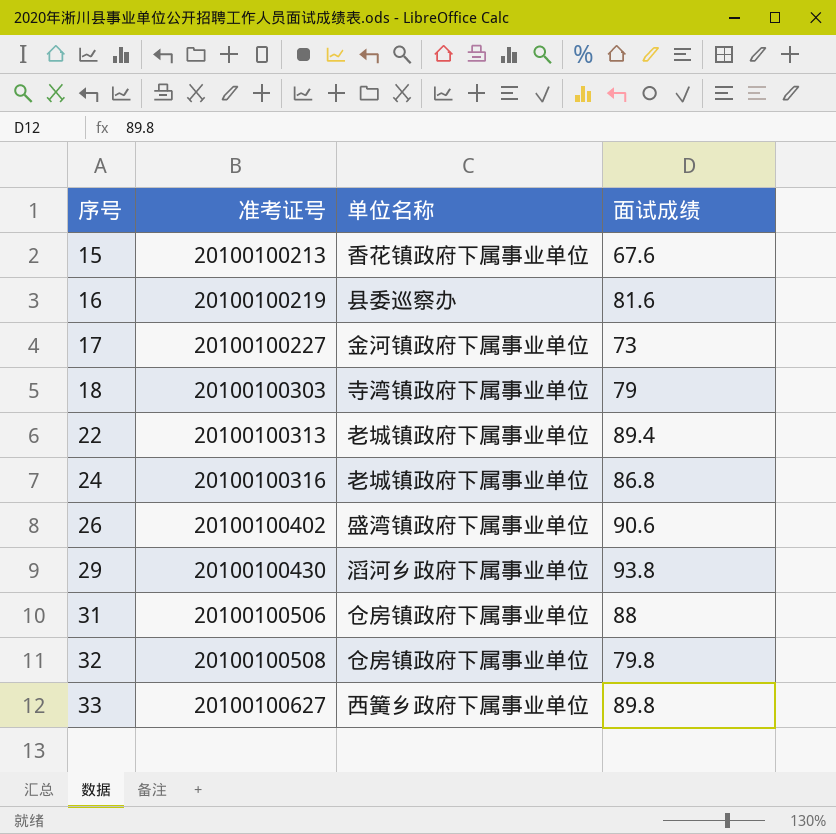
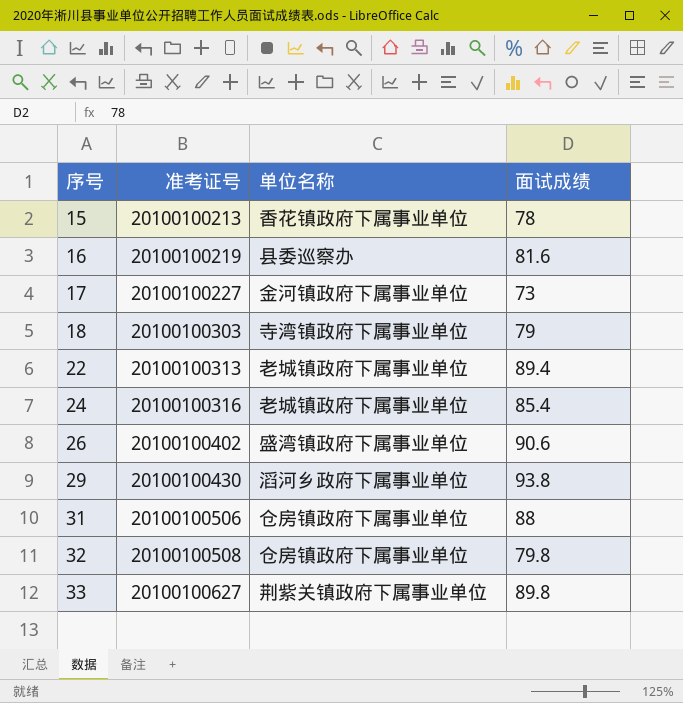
15 | 面试成绩: 67.6 -> 78
24 | 面试成绩: 86.8 -> 85.4
33 | 单位名称: 西簧乡政府下属事业单位 -> 荆紫关镇政府下属事业单位

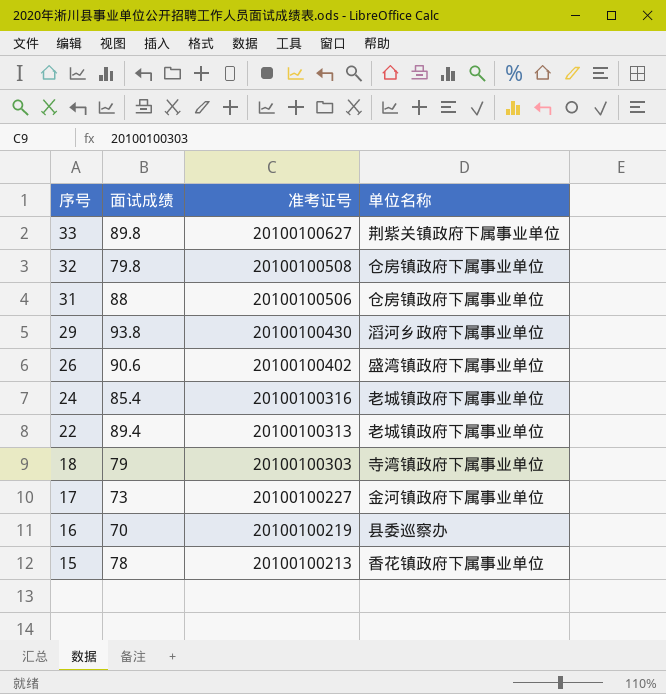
row order: 序号 ascending -> 序号 descending
column 面试成绩 | position: 4 -> 2
16 | 面试成绩: 81.6 -> 70

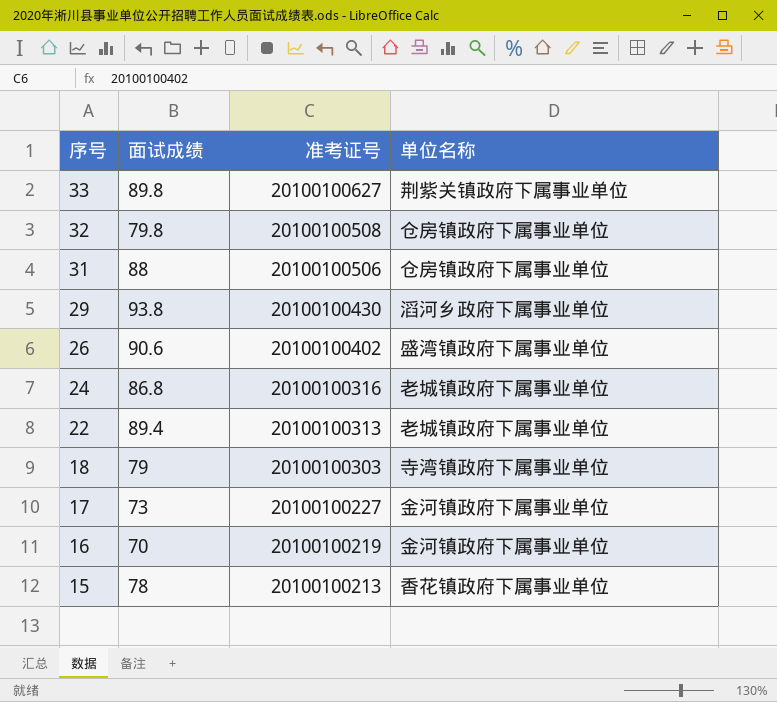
24 | 面试成绩: 85.4 -> 86.8
16 | 单位名称: 县委巡察办 -> 金河镇政府下属事业单位

